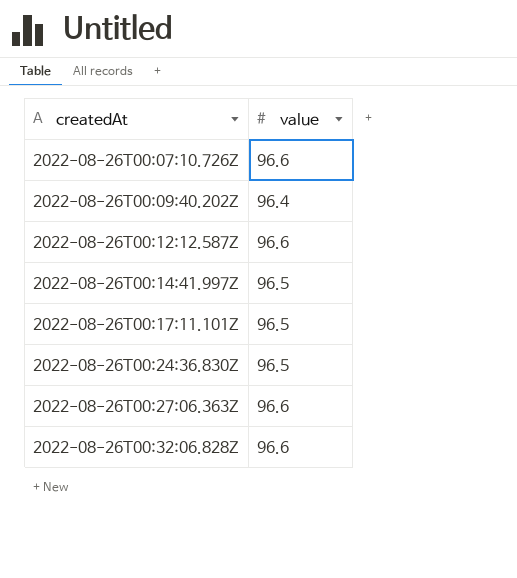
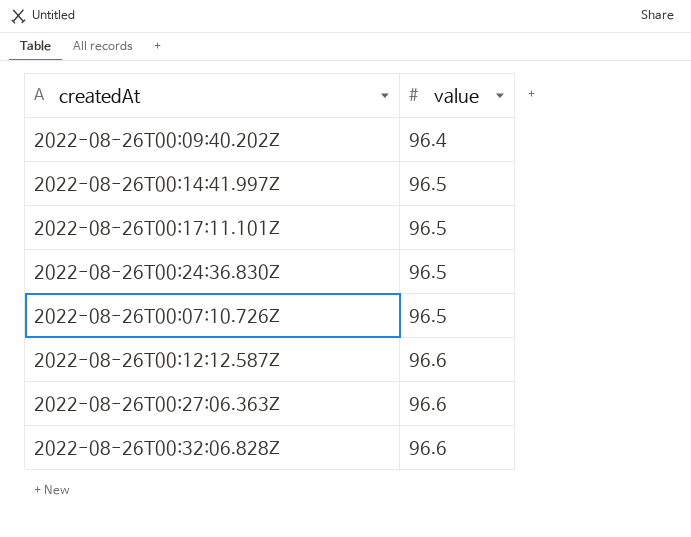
row order: createdAt ascending -> value ascending
2022-08-26T00:07:10.726Z | value: 96.6 -> 96.5

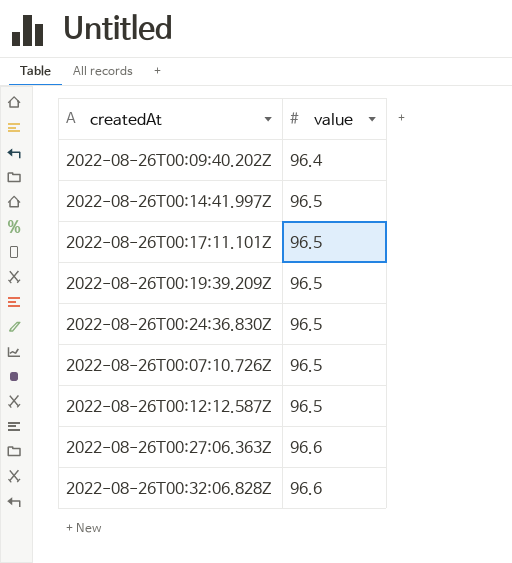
row 2022-08-26T00:19:39.209Z: none -> 96.5
2022-08-26T00:12:12.587Z | value: 96.6 -> 96.5

